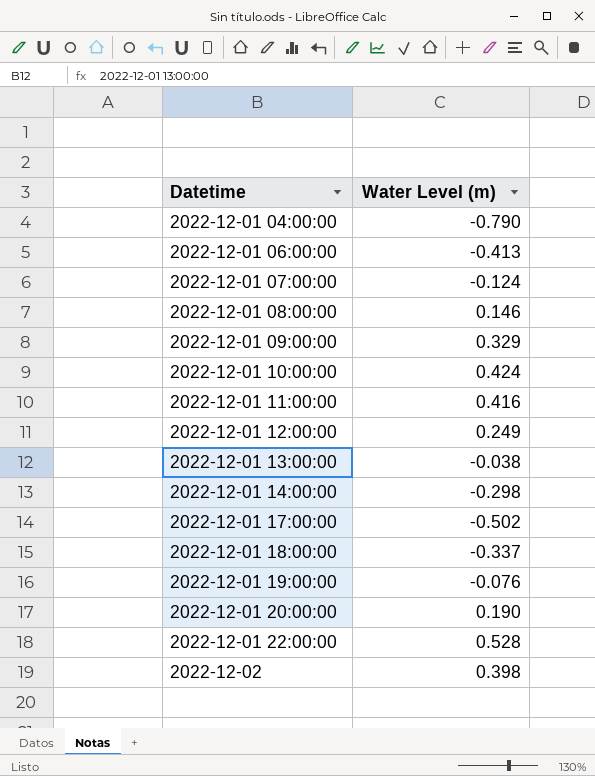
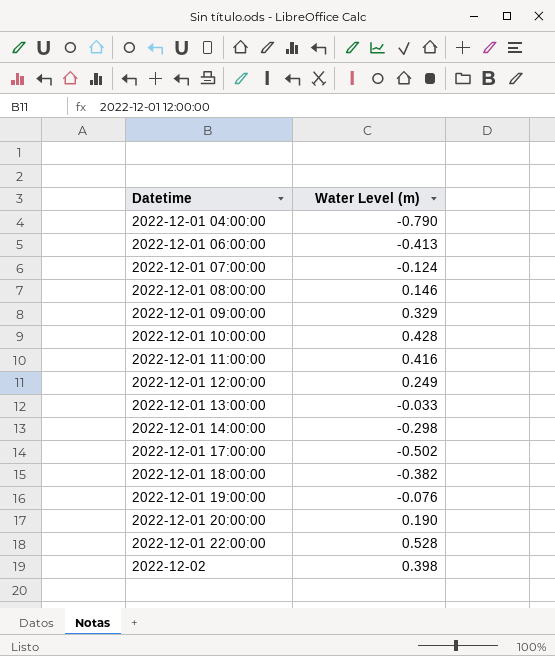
2022-12-01 10:00:00 | Water Level (m): 0.424 -> 0.428
2022-12-01 13:00:00 | Water Level (m): -0.038 -> -0.033
2022-12-01 18:00:00 | Water Level (m): -0.337 -> -0.382

